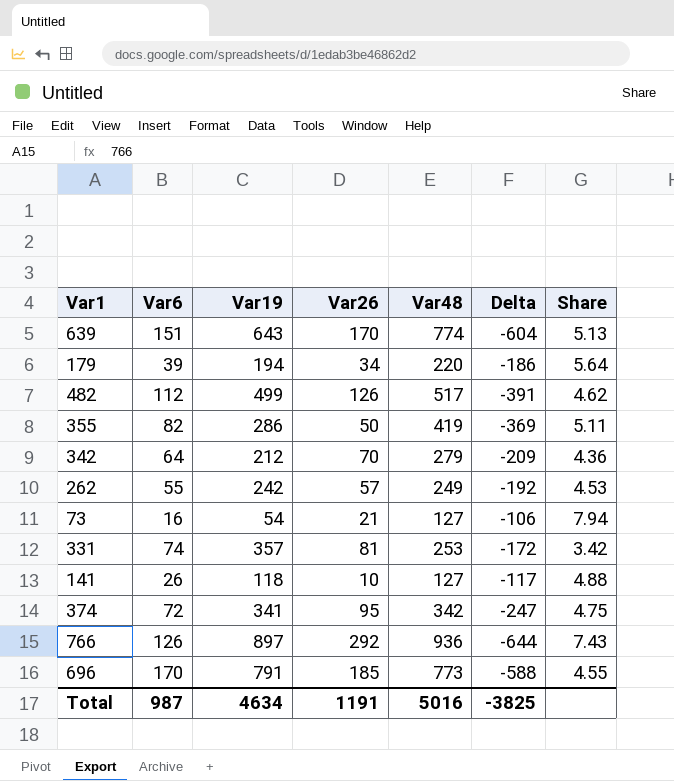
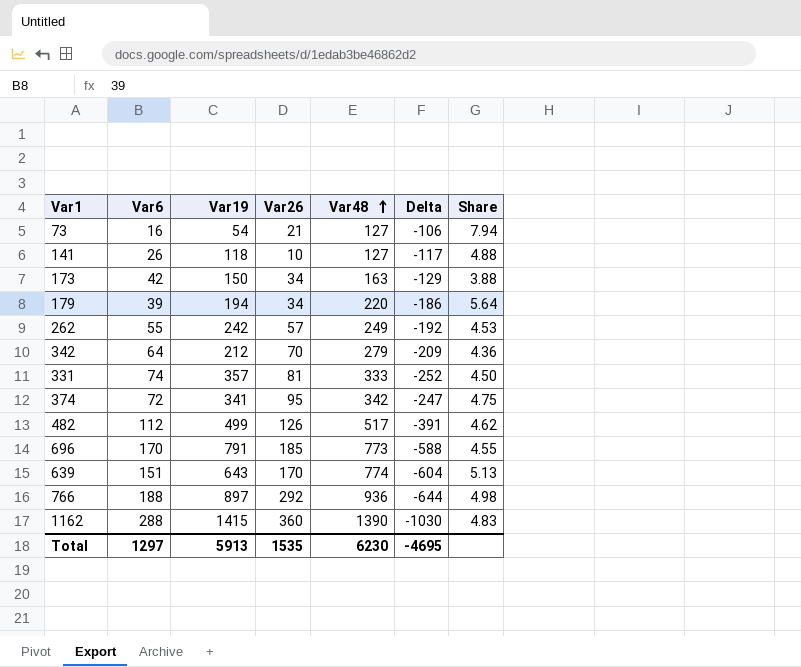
row order: none -> Var48 ascending
row 355: 82 | 286 | 50 | 419 | -369 | 5.11 -> none
row 173: none -> 42 | 150 | 34 | 163 | -129 | 3.88
331 | Var48: 253 -> 333
331 | Delta: -172 -> -252
331 | Share: 3.42 -> 4.50
766 | Var6: 126 -> 188
766 | Share: 7.43 -> 4.98
row 1162: none -> 288 | 1415 | 360 | 1390 | -1030 | 4.83
Total | Var6: 987 -> 1297
Total | Var19: 4634 -> 5913
Total | Var26: 1191 -> 1535
Total | Var48: 5016 -> 6230
Total | Delta: -3825 -> -4695

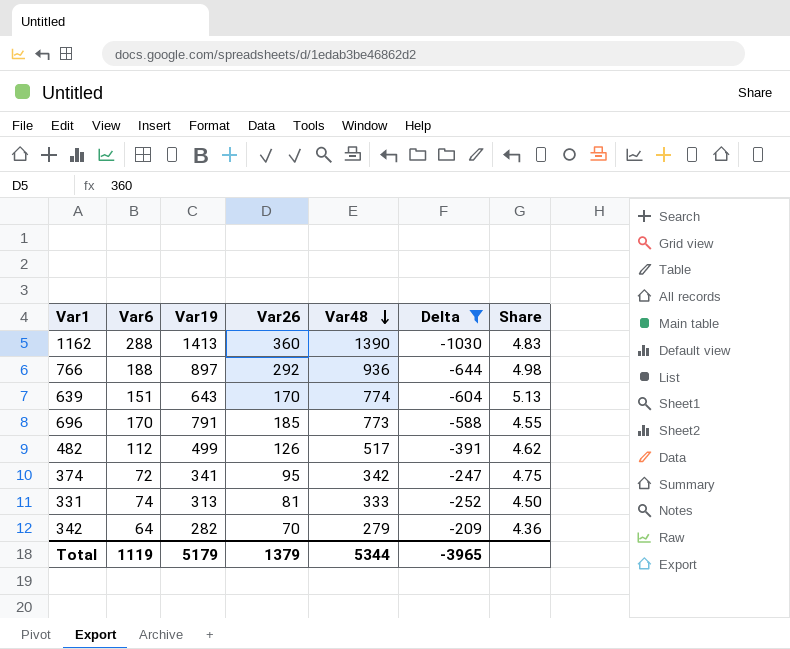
filter: none -> Delta <= -209
row order: Var48 ascending -> Var48 descending
1162 | Var19: 1415 -> 1413
331 | Var19: 357 -> 313
342 | Var19: 212 -> 282
Total | Var6: 1297 -> 1119
Total | Var19: 5913 -> 5179
Total | Var26: 1535 -> 1379
Total | Var48: 6230 -> 5344
Total | Delta: -4695 -> -3965

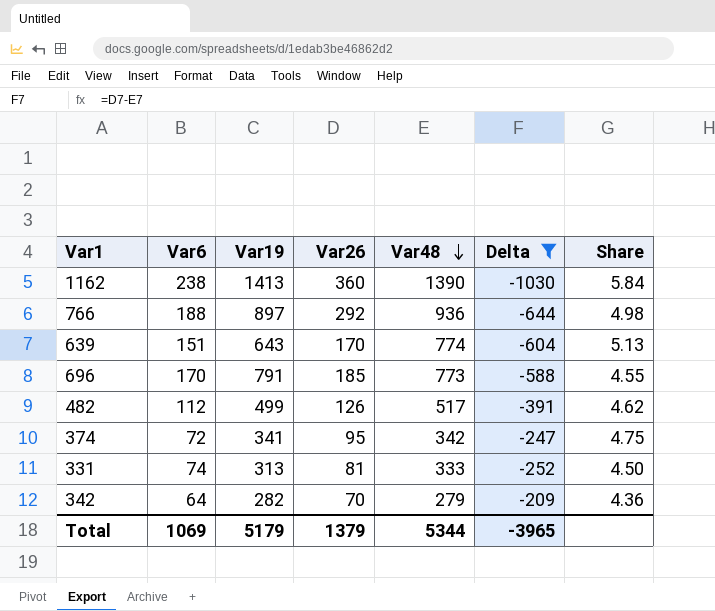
1162 | Var6: 288 -> 238
1162 | Share: 4.83 -> 5.84
Total | Var6: 1119 -> 1069

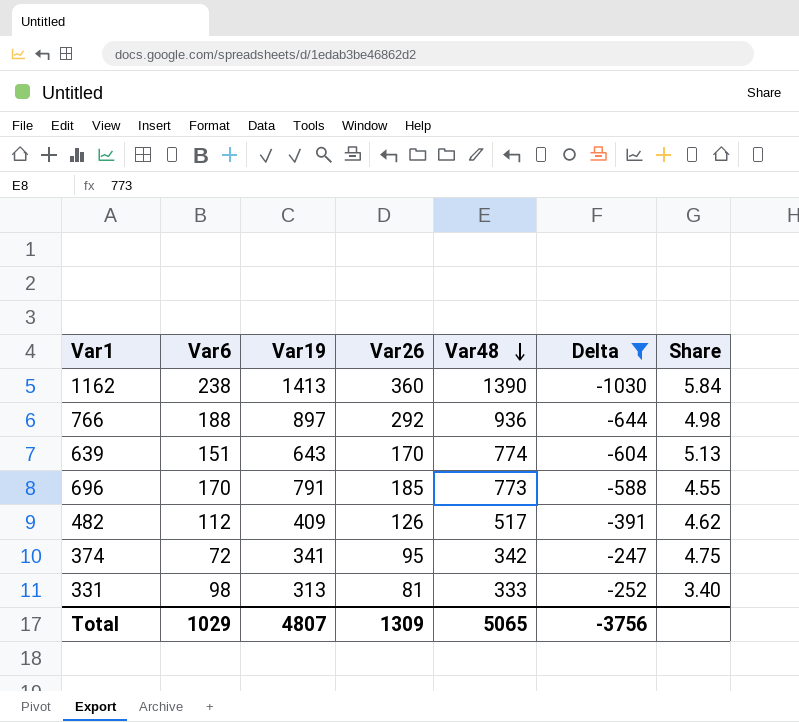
row 342: 64 | 282 | 70 | 279 | -209 | 4.36 -> none
482 | Var19: 499 -> 409
331 | Var6: 74 -> 98
331 | Share: 4.50 -> 3.40
Total | Var6: 1069 -> 1029
Total | Var19: 5179 -> 4807
Total | Var26: 1379 -> 1309
Total | Var48: 5344 -> 5065
Total | Delta: -3965 -> -3756

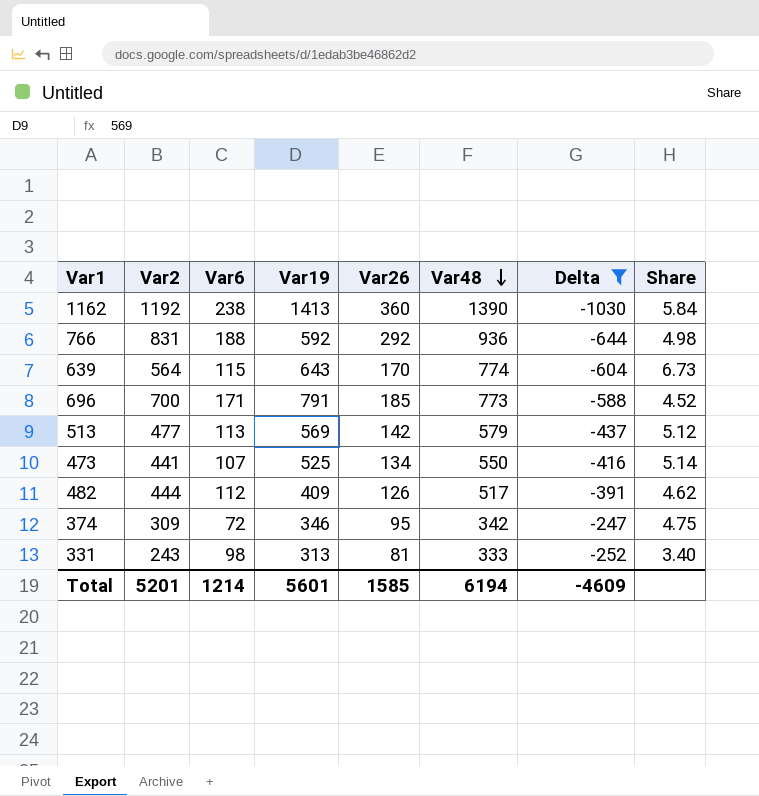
column Var2 | position: none -> 2
766 | Var19: 897 -> 592
639 | Var6: 151 -> 115
639 | Share: 5.13 -> 6.73
696 | Var6: 170 -> 171
696 | Share: 4.55 -> 4.52
row 513: none -> 477 | 113 | 569 | 142 | 579 | -437 | 5.12
row 473: none -> 441 | 107 | 525 | 134 | 550 | -416 | 5.14
374 | Var19: 341 -> 346
Total | Var6: 1029 -> 1214
Total | Var19: 4807 -> 5601
Total | Var26: 1309 -> 1585
Total | Var48: 5065 -> 6194
Total | Delta: -3756 -> -4609

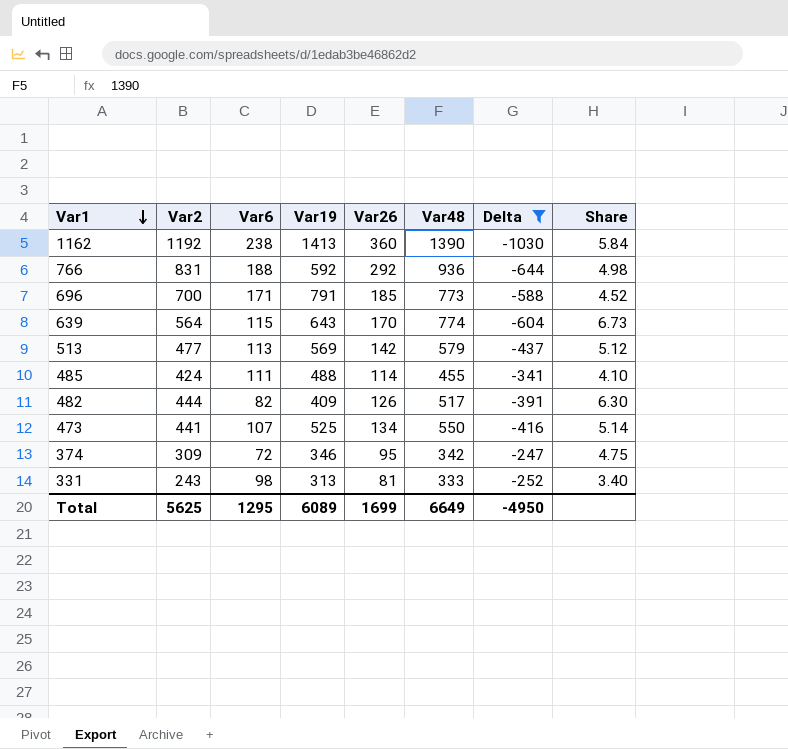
row order: Var48 descending -> Var1 descending
row 485: none -> 424 | 111 | 488 | 114 | 455 | -341 | 4.10
482 | Var6: 112 -> 82
482 | Share: 4.62 -> 6.30
Total | Var2: 5201 -> 5625
Total | Var6: 1214 -> 1295
Total | Var19: 5601 -> 6089
Total | Var26: 1585 -> 1699
Total | Var48: 6194 -> 6649
Total | Delta: -4609 -> -4950

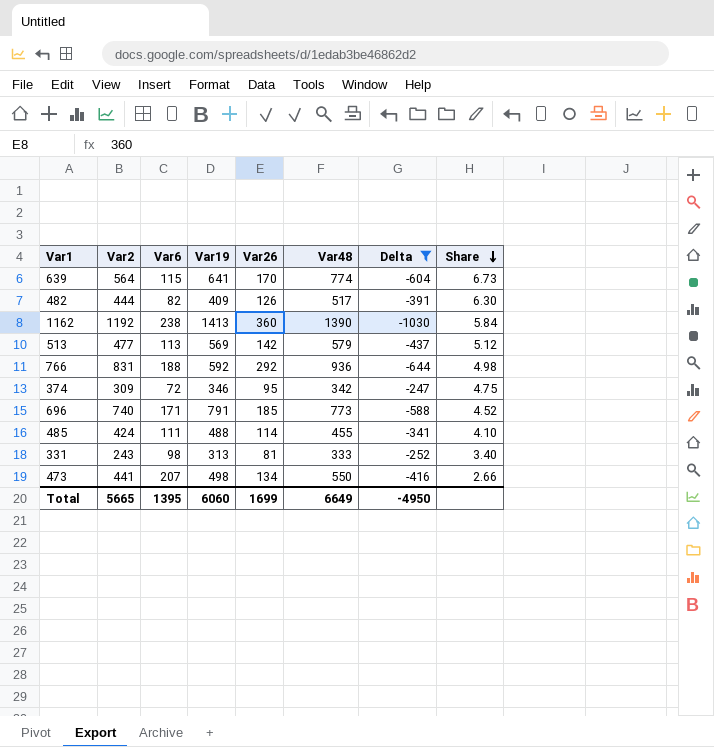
row order: Var1 descending -> Share descending
639 | Var19: 643 -> 641
696 | Var2: 700 -> 740
473 | Var6: 107 -> 207
473 | Var19: 525 -> 498
473 | Share: 5.14 -> 2.66
Total | Var2: 5625 -> 5665
Total | Var6: 1295 -> 1395
Total | Var19: 6089 -> 6060

